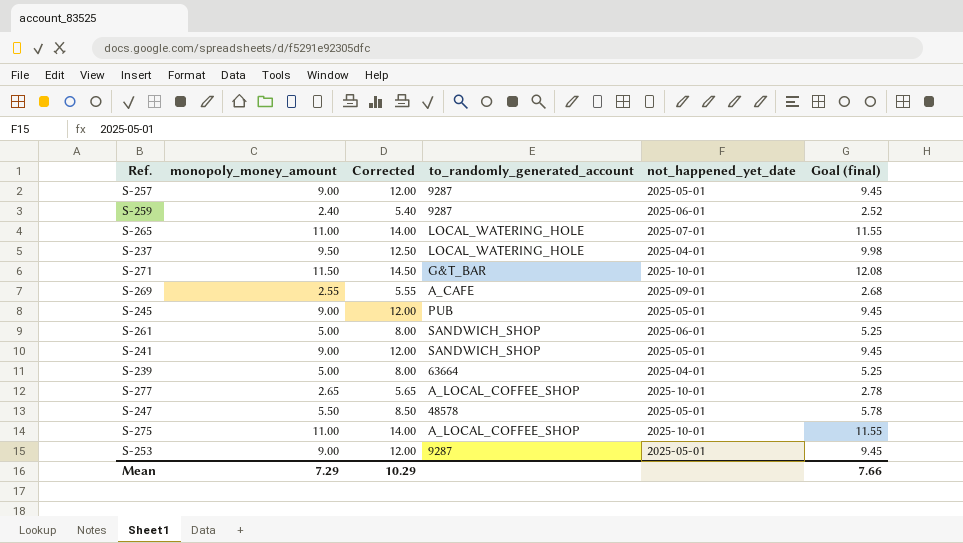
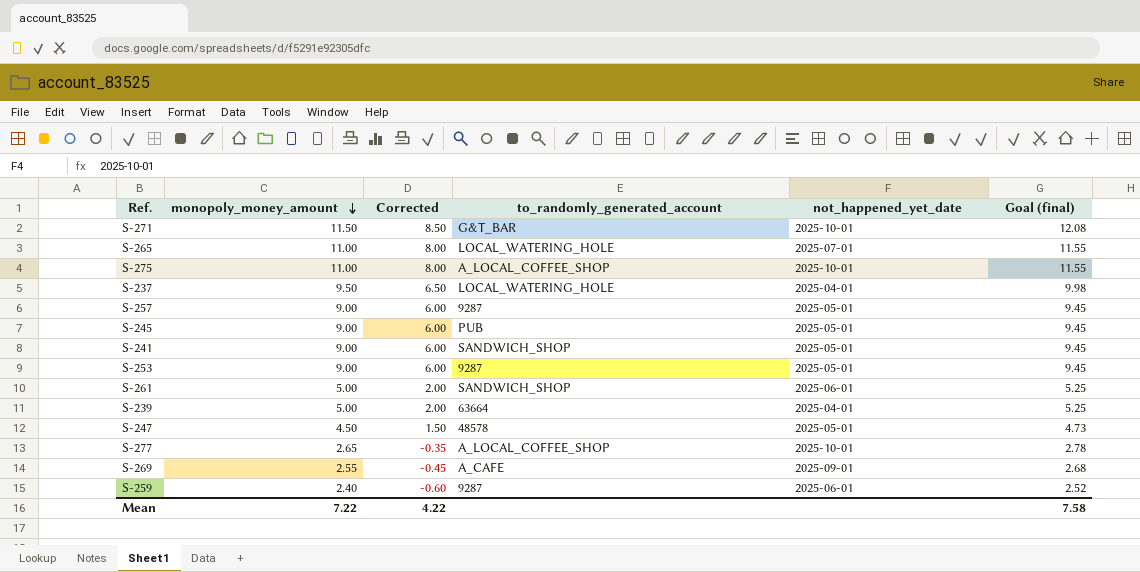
row order: none -> monopoly_money_amount descending
column Corrected | formula: [monopoly_money_amount] + 3 -> [monopoly_money_amount] - 3
S-247 | monopoly_money_amount: 5.50 -> 4.50
S-247 | Goal (final): 5.78 -> 4.73
Mean | monopoly_money_amount: 7.29 -> 7.22
Mean | Corrected: 10.29 -> 4.22
Mean | Goal (final): 7.66 -> 7.58

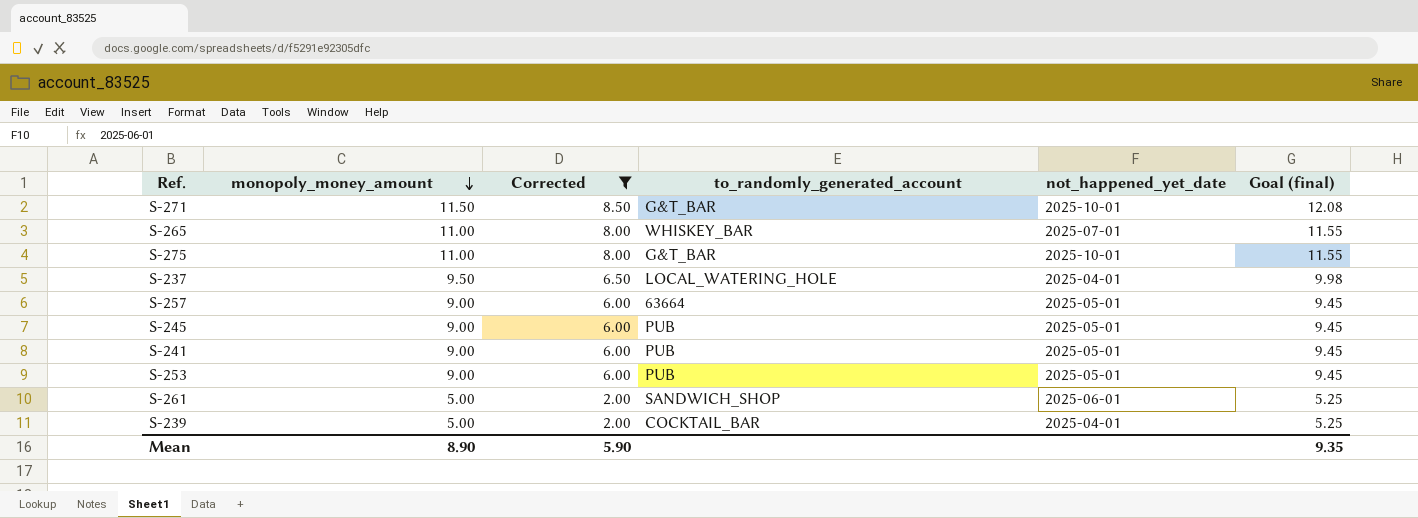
filter: none -> Corrected >= 2.00
S-265 | to_randomly_generated_account: LOCAL_WATERING_HOLE -> WHISKEY_BAR
S-275 | to_randomly_generated_account: A_LOCAL_COFFEE_SHOP -> G&T_BAR
S-257 | to_randomly_generated_account: 9287 -> 63664
S-241 | to_randomly_generated_account: SANDWICH_SHOP -> PUB
S-253 | to_randomly_generated_account: 9287 -> PUB
S-239 | to_randomly_generated_account: 63664 -> COCKTAIL_BAR
Mean | monopoly_money_amount: 7.22 -> 8.90
Mean | Corrected: 4.22 -> 5.90
Mean | Goal (final): 7.58 -> 9.35

